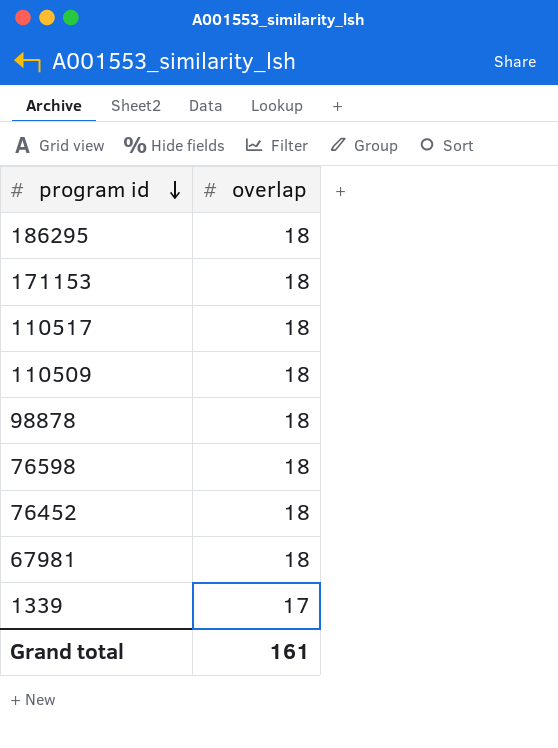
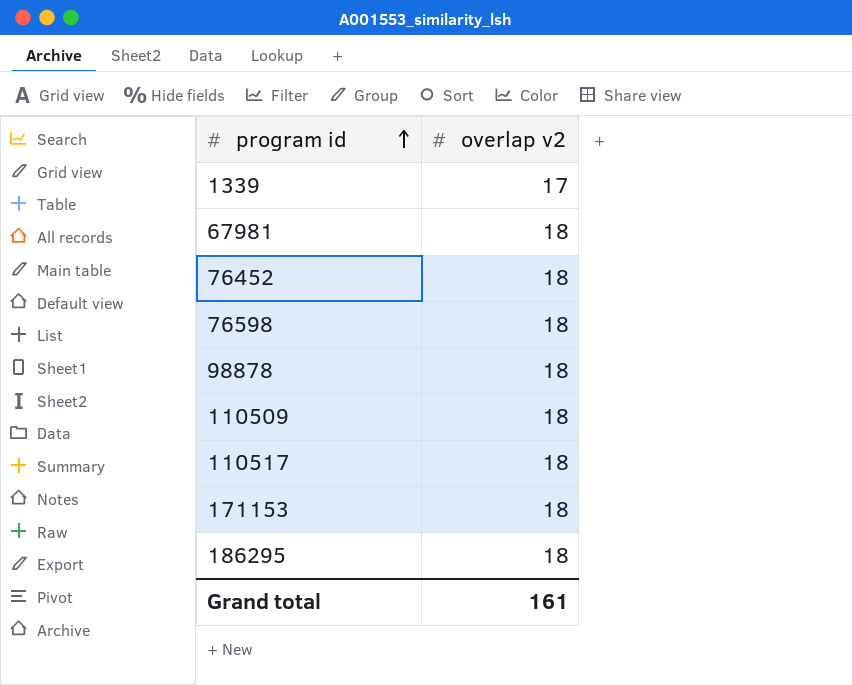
row order: program id descending -> program id ascending
column name: overlap -> overlap v2

